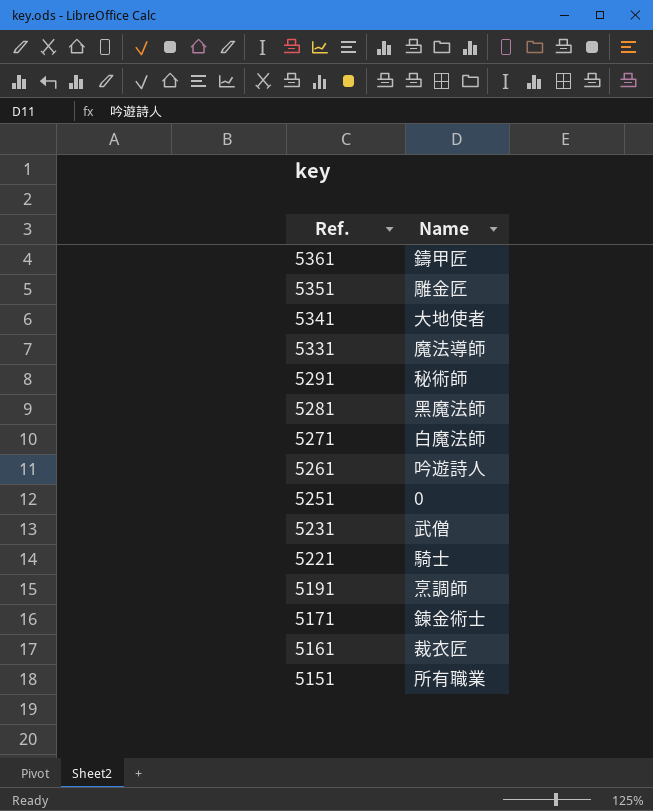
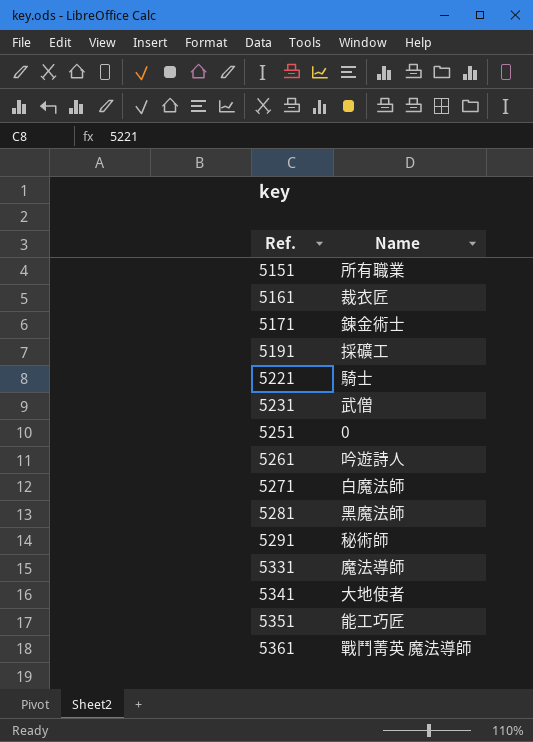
row order: Ref. descending -> Ref. ascending
5191 | Name: 烹調師 -> 採礦工
5351 | Name: 雕金匠 -> 能工巧匠
5361 | Name: 鑄甲匠 -> 戰鬥菁英 魔法導師

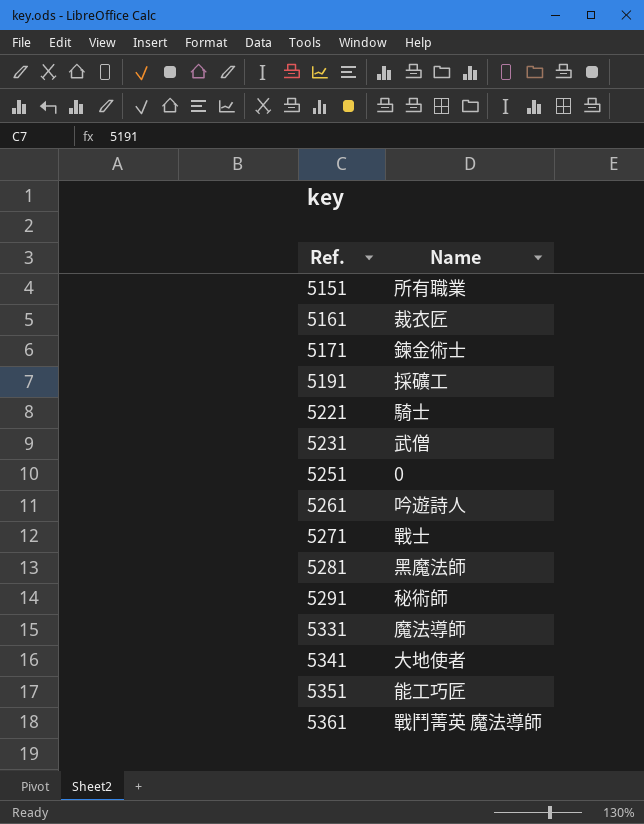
5271 | Name: 白魔法師 -> 戰士

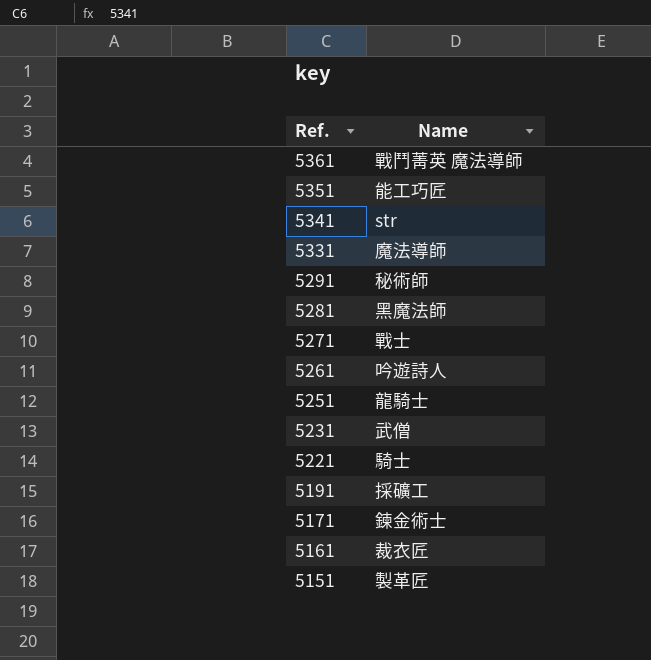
row order: Ref. ascending -> Ref. descending
5341 | Name: 大地使者 -> str
5251 | Name: 0 -> 龍騎士
5151 | Name: 所有職業 -> 製革匠

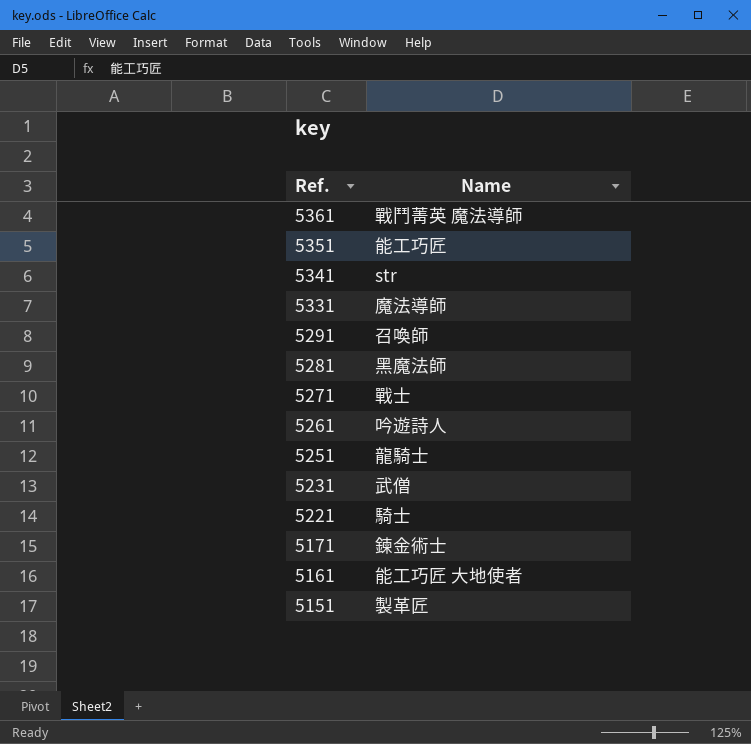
row 5191: 採礦工 -> none
5291 | Name: 秘術師 -> 召喚師
5161 | Name: 裁衣匠 -> 能工巧匠 大地使者

